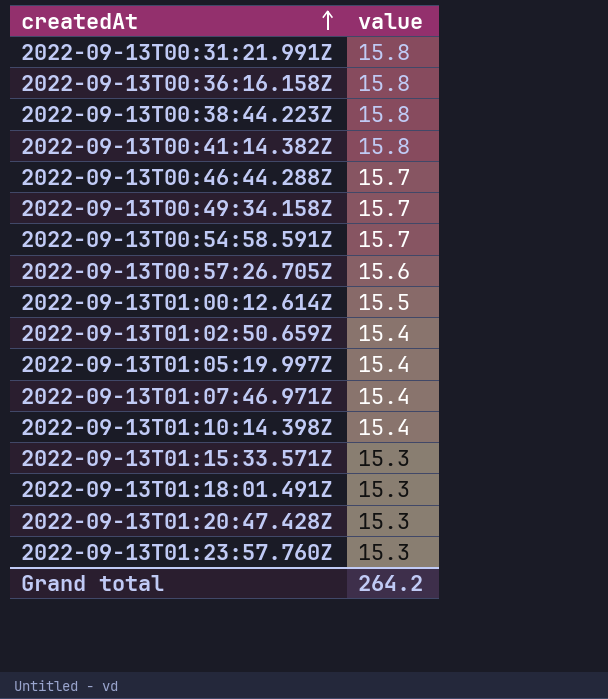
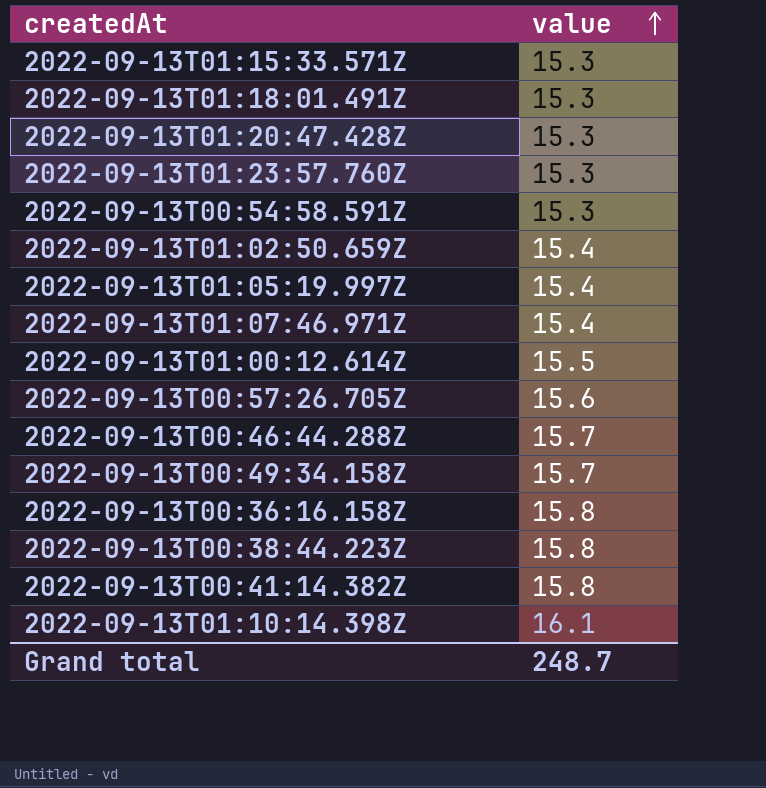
row order: createdAt ascending -> value ascending
row 2022-09-13T00:31:21.991Z: 15.8 -> none
2022-09-13T00:54:58.591Z | value: 15.7 -> 15.3
2022-09-13T01:10:14.398Z | value: 15.4 -> 16.1
Grand total | value: 264.2 -> 248.7

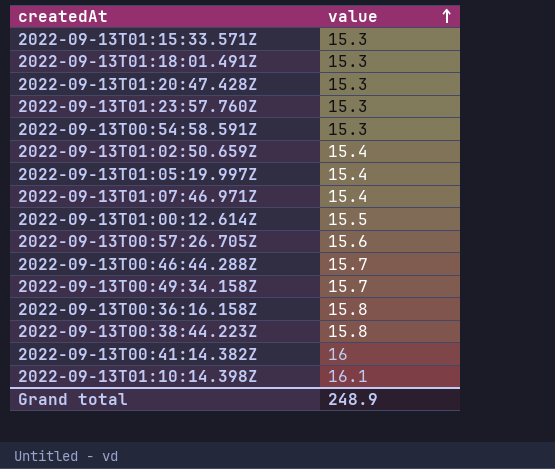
2022-09-13T00:41:14.382Z | value: 15.8 -> 16
Grand total | value: 248.7 -> 248.9

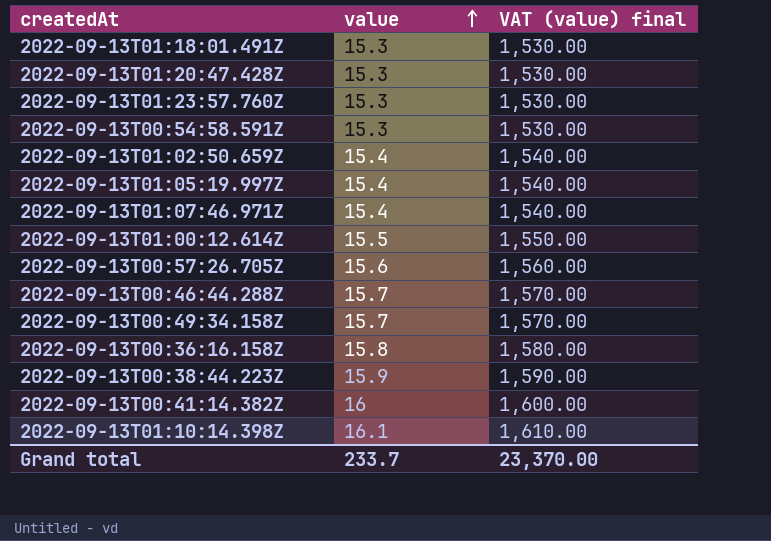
column VAT (value) final | formula: none -> [value] * 100
row 2022-09-13T01:15:33.571Z: 15.3 -> none
2022-09-13T00:38:44.223Z | value: 15.8 -> 15.9
Grand total | value: 248.9 -> 233.7

